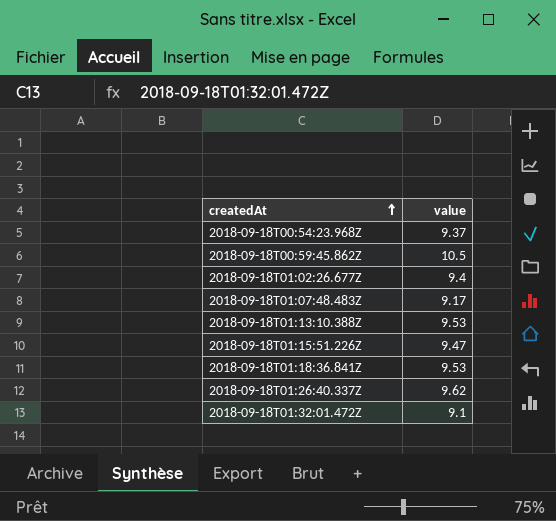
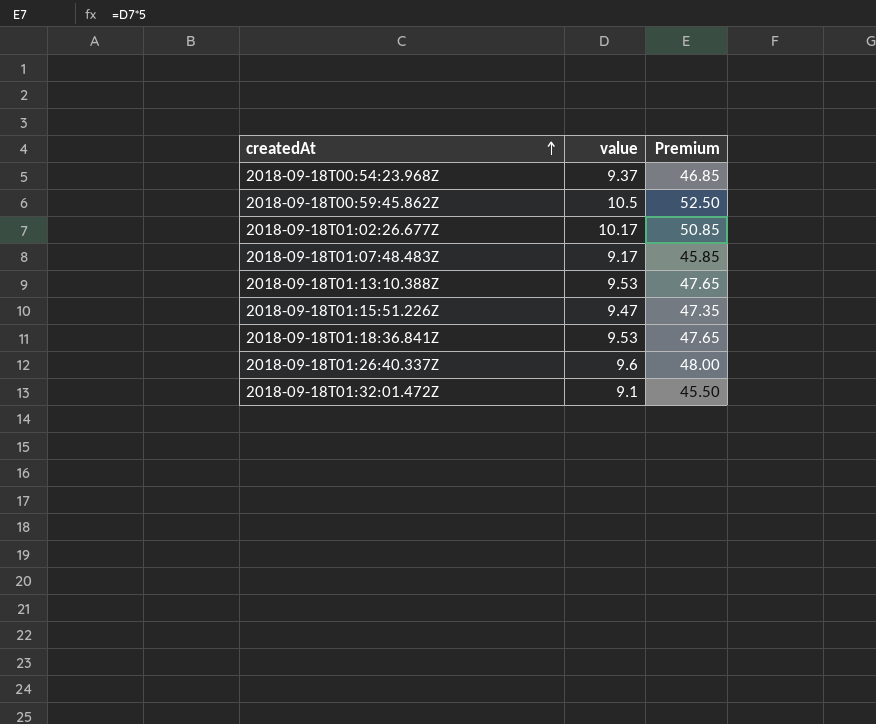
column Premium | formula: none -> [value] * 5
2018-09-18T01:02:26.677Z | value: 9.4 -> 10.17
2018-09-18T01:26:40.337Z | value: 9.62 -> 9.6

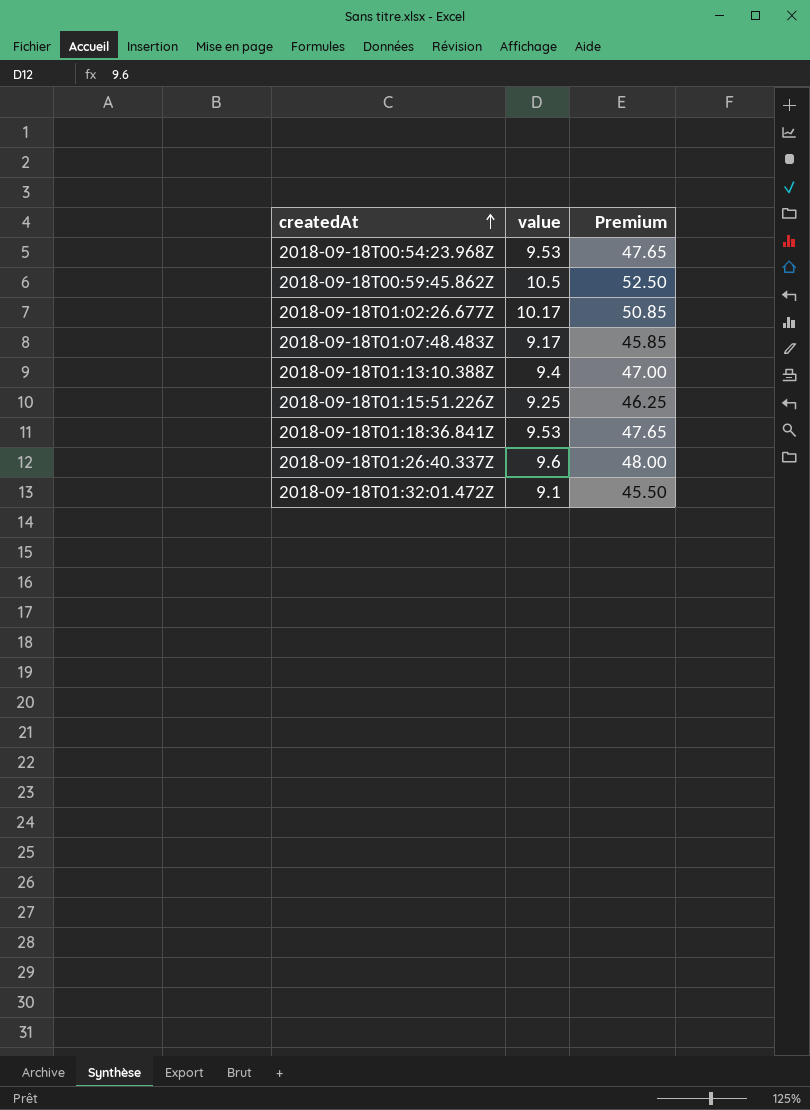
2018-09-18T00:54:23.968Z | value: 9.37 -> 9.53
2018-09-18T00:54:23.968Z | Premium: 46.85 -> 47.65
2018-09-18T01:13:10.388Z | value: 9.53 -> 9.4
2018-09-18T01:13:10.388Z | Premium: 47.65 -> 47.00
2018-09-18T01:15:51.226Z | value: 9.47 -> 9.25
2018-09-18T01:15:51.226Z | Premium: 47.35 -> 46.25

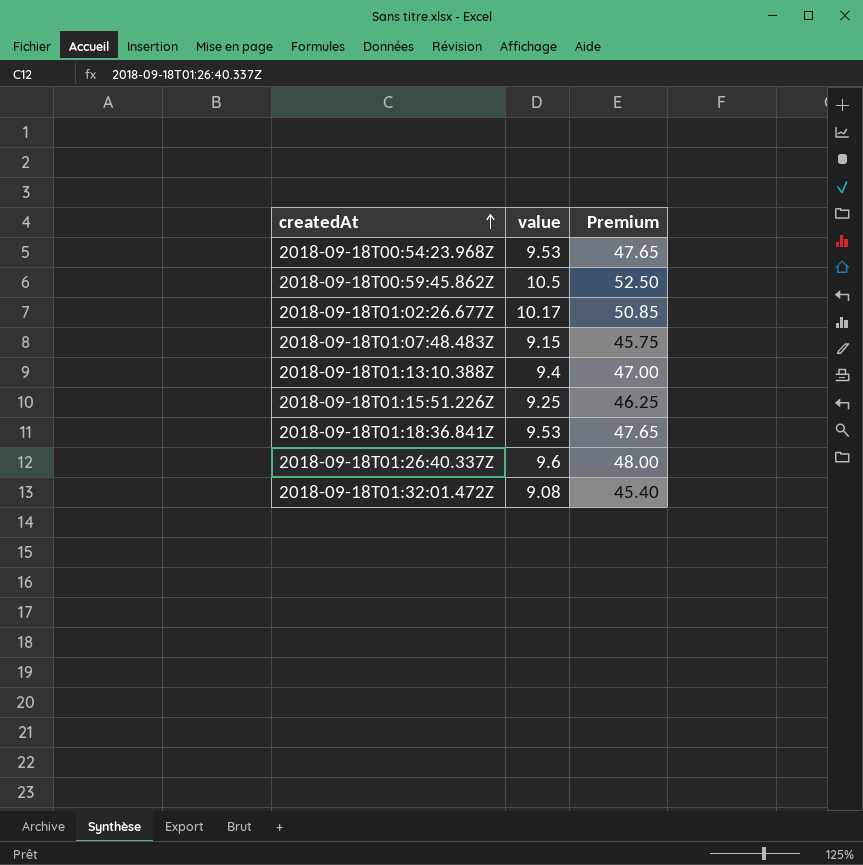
2018-09-18T01:07:48.483Z | value: 9.17 -> 9.15
2018-09-18T01:07:48.483Z | Premium: 45.85 -> 45.75
2018-09-18T01:32:01.472Z | value: 9.1 -> 9.08
2018-09-18T01:32:01.472Z | Premium: 45.50 -> 45.40

